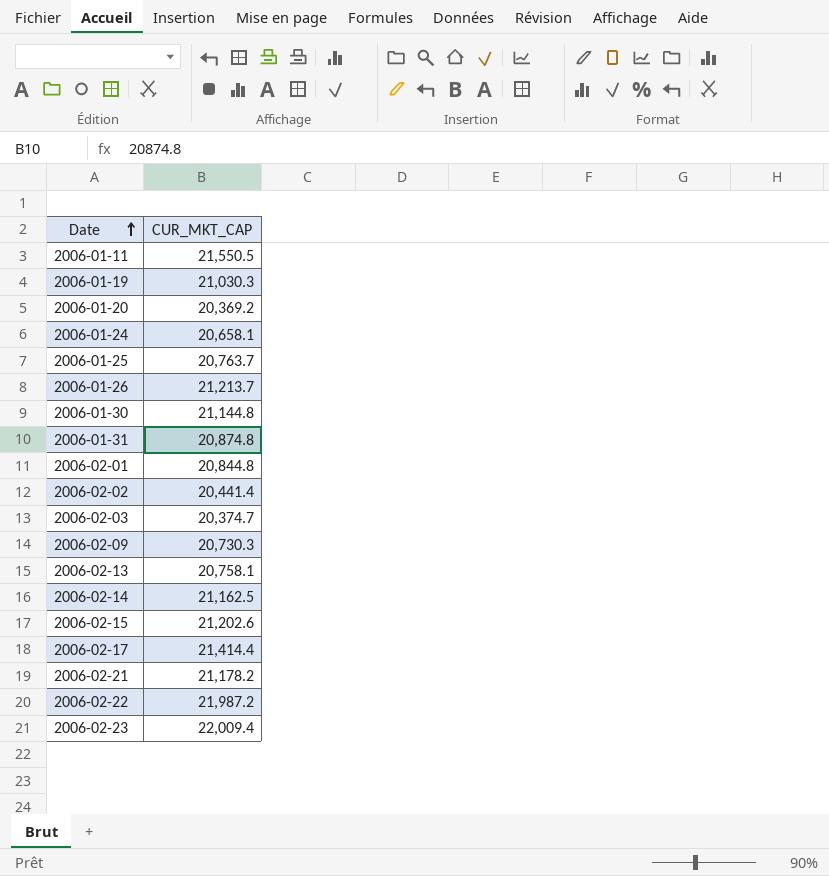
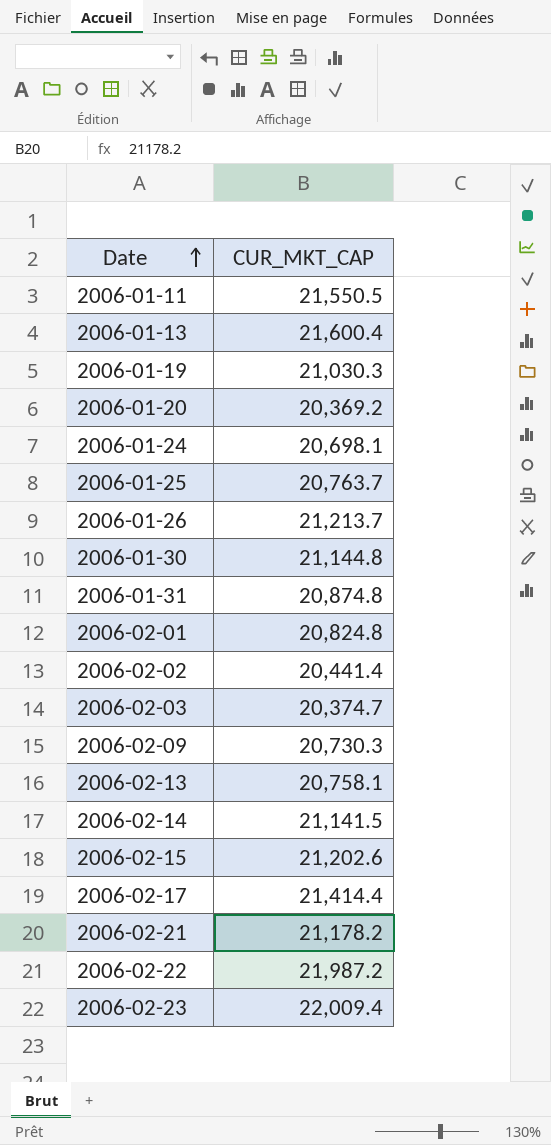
row 2006-01-13: none -> 21,600.4
2006-01-24 | CUR_MKT_CAP: 20,658.1 -> 20,698.1
2006-02-01 | CUR_MKT_CAP: 20,844.8 -> 20,824.8
2006-02-14 | CUR_MKT_CAP: 21,162.5 -> 21,141.5

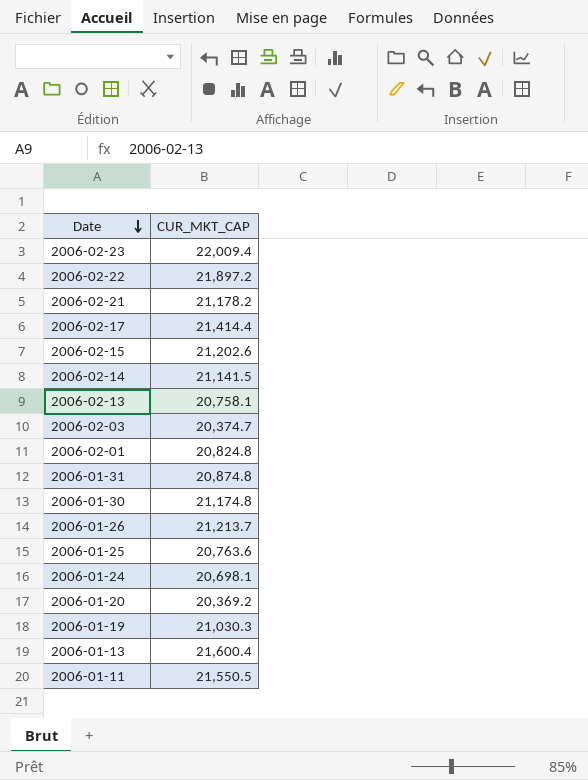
row order: Date ascending -> Date descending
row 2006-02-02: 20,441.4 -> none
row 2006-02-09: 20,730.3 -> none
2006-02-22 | CUR_MKT_CAP: 21,987.2 -> 21,897.2
2006-01-30 | CUR_MKT_CAP: 21,144.8 -> 21,174.8
2006-01-25 | CUR_MKT_CAP: 20,763.7 -> 20,763.6

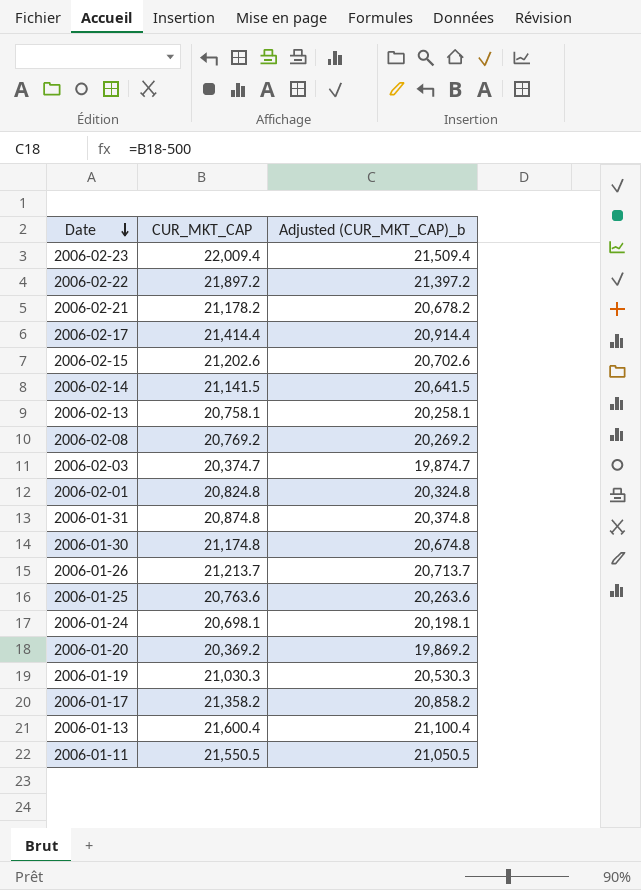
column Adjusted (CUR_MKT_CAP)_b | formula: none -> [CUR_MKT_CAP] - 500
row 2006-02-08: none -> 20,769.2 | 20,269.2
row 2006-01-17: none -> 21,358.2 | 20,858.2

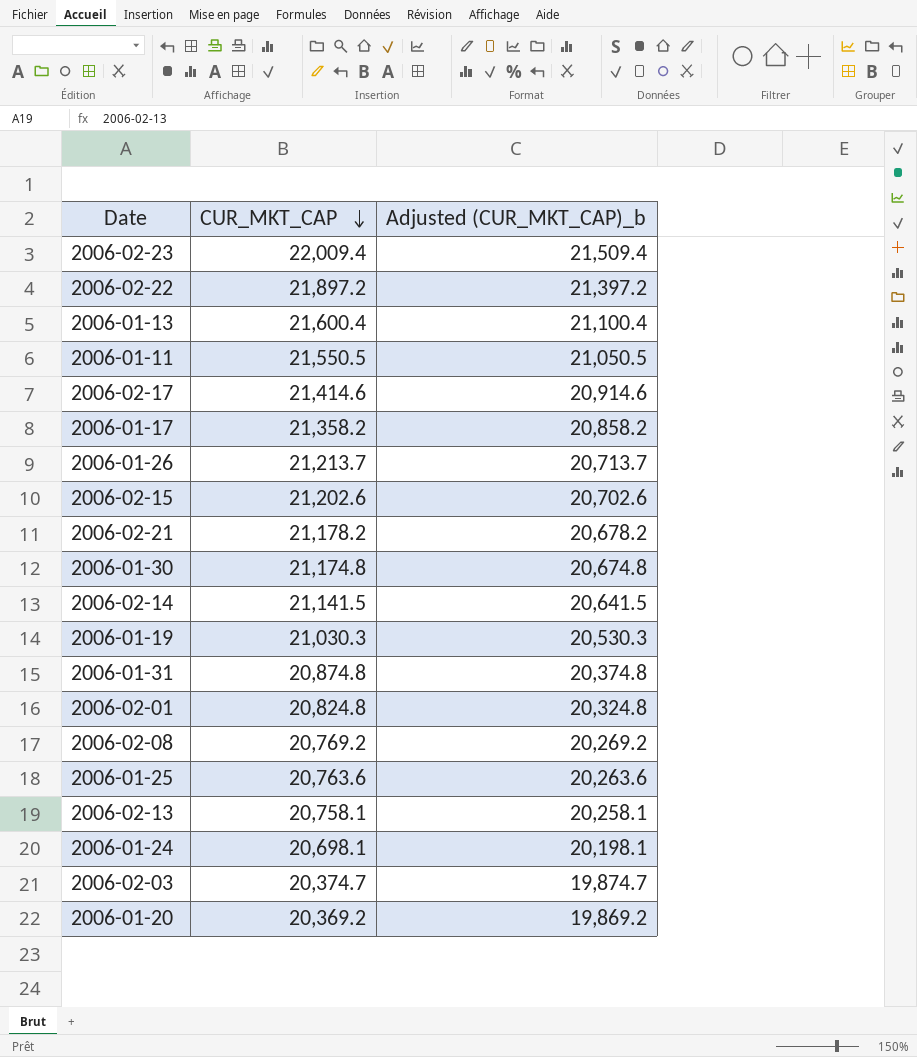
row order: Date descending -> CUR_MKT_CAP descending
2006-02-17 | CUR_MKT_CAP: 21,414.4 -> 21,414.6
2006-02-17 | Adjusted (CUR_MKT_CAP)_b: 20,914.4 -> 20,914.6

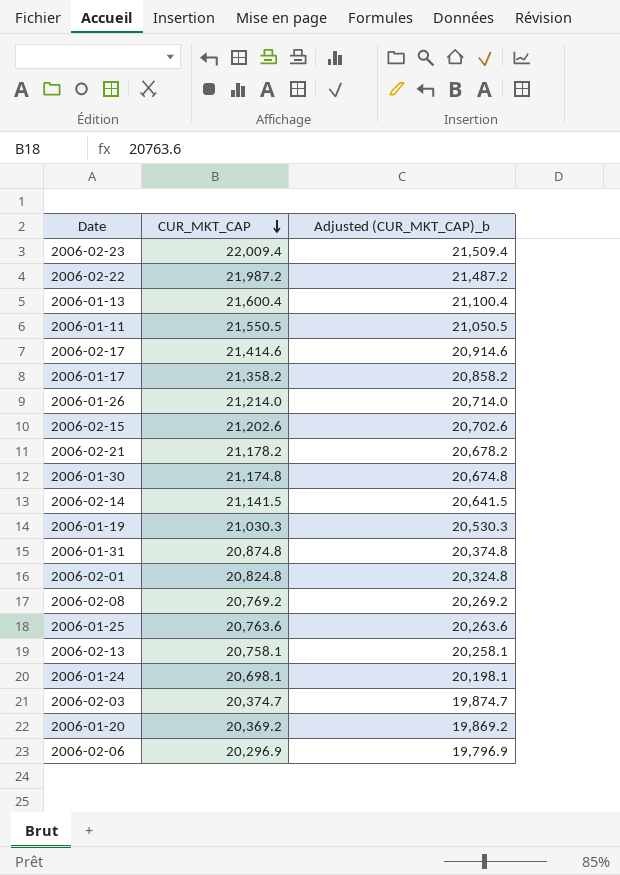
2006-02-22 | CUR_MKT_CAP: 21,897.2 -> 21,987.2
2006-02-22 | Adjusted (CUR_MKT_CAP)_b: 21,397.2 -> 21,487.2
2006-01-26 | CUR_MKT_CAP: 21,213.7 -> 21,214.0
2006-01-26 | Adjusted (CUR_MKT_CAP)_b: 20,713.7 -> 20,714.0
row 2006-02-06: none -> 20,296.9 | 19,796.9

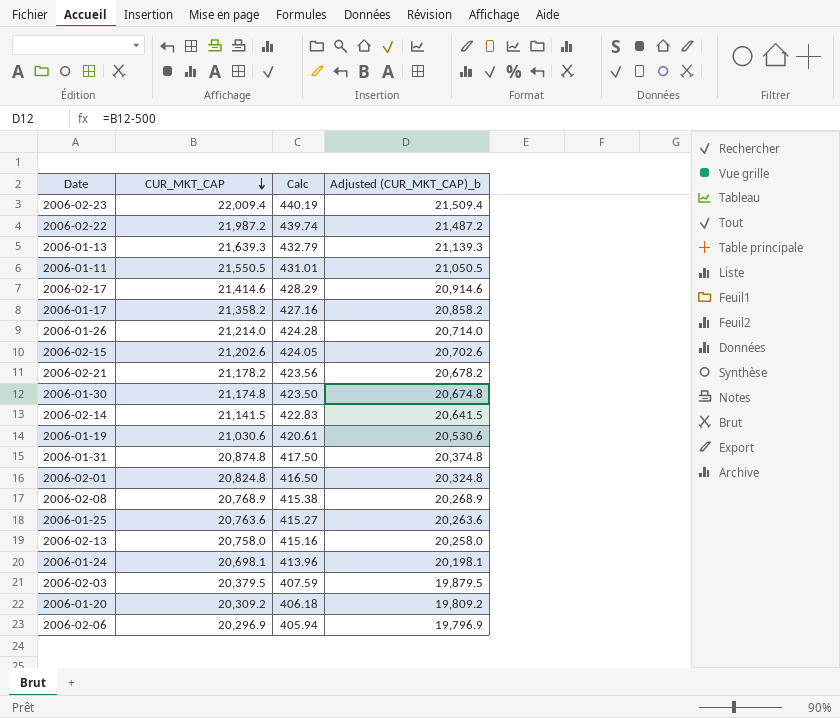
column Calc | formula: none -> [CUR_MKT_CAP] * 0.02
2006-01-13 | CUR_MKT_CAP: 21,600.4 -> 21,639.3
2006-01-13 | Adjusted (CUR_MKT_CAP)_b: 21,100.4 -> 21,139.3
2006-01-19 | CUR_MKT_CAP: 21,030.3 -> 21,030.6
2006-01-19 | Adjusted (CUR_MKT_CAP)_b: 20,530.3 -> 20,530.6
2006-02-08 | CUR_MKT_CAP: 20,769.2 -> 20,768.9
2006-02-08 | Adjusted (CUR_MKT_CAP)_b: 20,269.2 -> 20,268.9
2006-02-13 | CUR_MKT_CAP: 20,758.1 -> 20,758.0
2006-02-13 | Adjusted (CUR_MKT_CAP)_b: 20,258.1 -> 20,258.0
2006-02-03 | CUR_MKT_CAP: 20,374.7 -> 20,379.5
2006-02-03 | Adjusted (CUR_MKT_CAP)_b: 19,874.7 -> 19,879.5
2006-01-20 | CUR_MKT_CAP: 20,369.2 -> 20,309.2
2006-01-20 | Adjusted (CUR_MKT_CAP)_b: 19,869.2 -> 19,809.2

